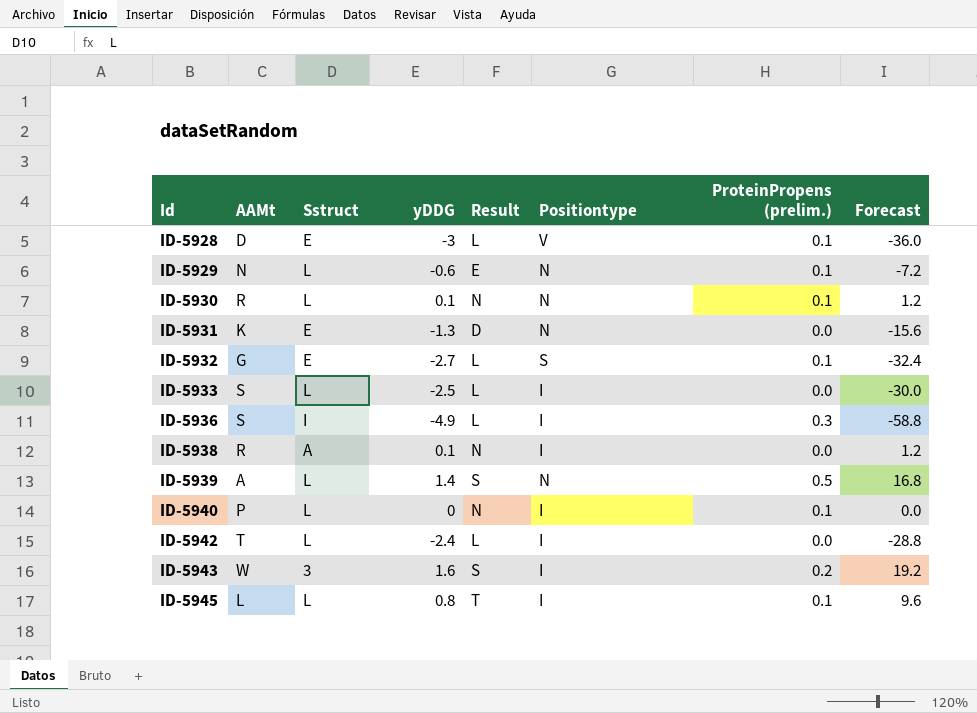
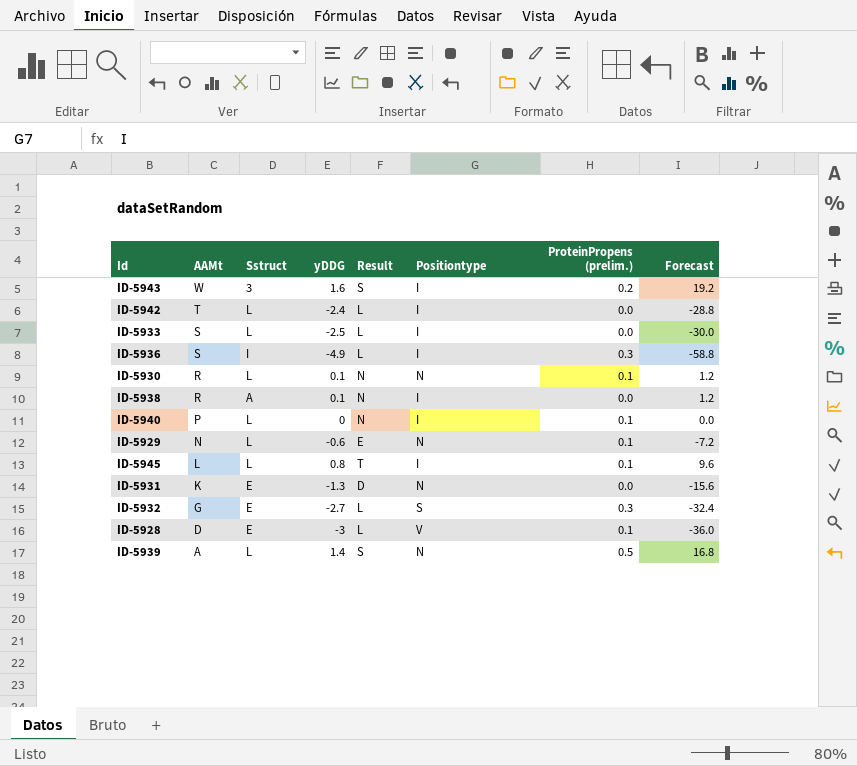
row order: Id ascending -> AAMt descending
ID-5932 | ProteinPropens (prelim.): 0.1 -> 0.3

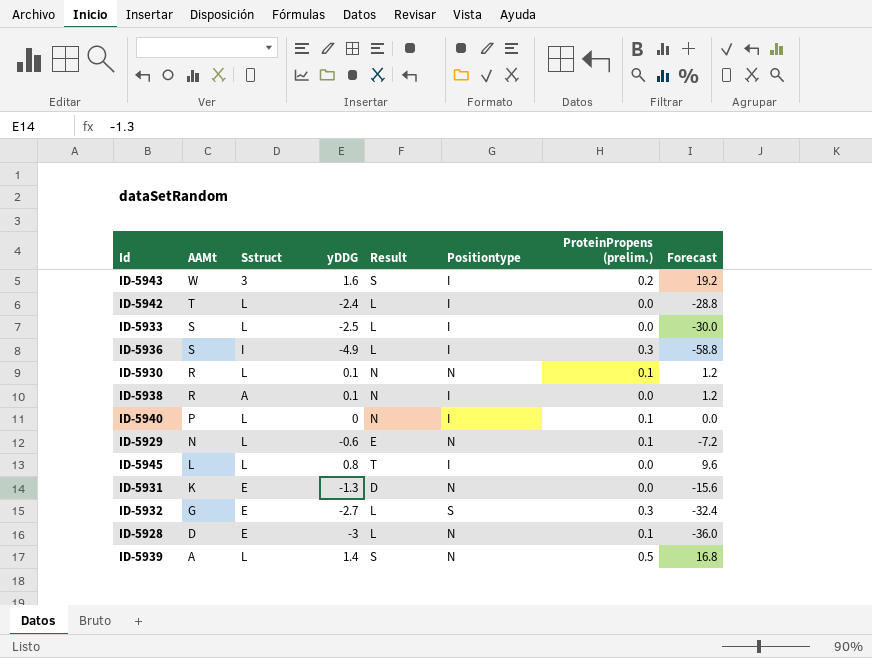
ID-5945 | ProteinPropens (prelim.): 0.1 -> 0.0
ID-5928 | Positiontype: V -> N

